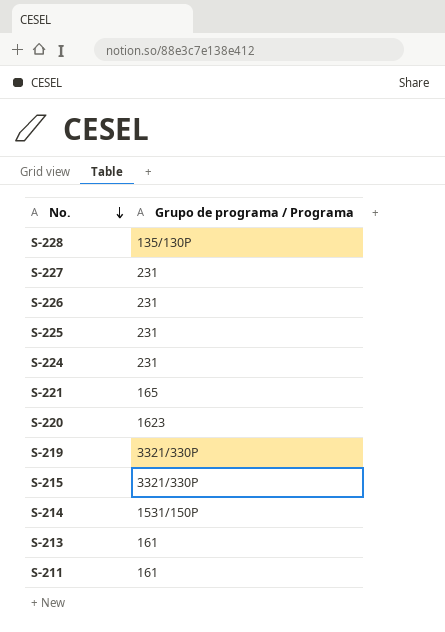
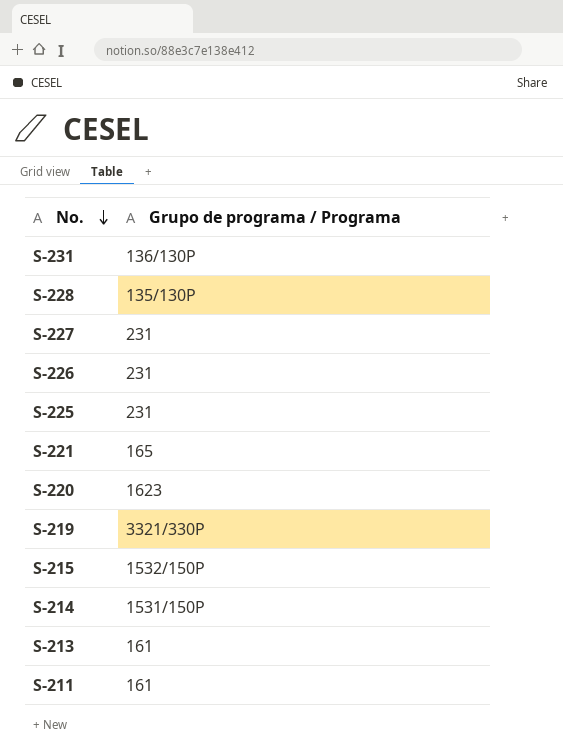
row S-224: 231 -> none
row S-231: none -> 136/130P
S-215 | Grupo de programa / Programa: 3321/330P -> 1532/150P

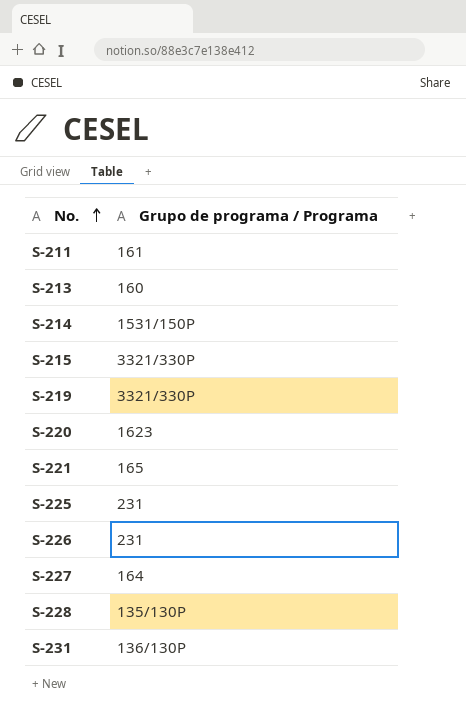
row order: No. descending -> No. ascending
S-213 | Grupo de programa / Programa: 161 -> 160
S-215 | Grupo de programa / Programa: 1532/150P -> 3321/330P
S-227 | Grupo de programa / Programa: 231 -> 164

